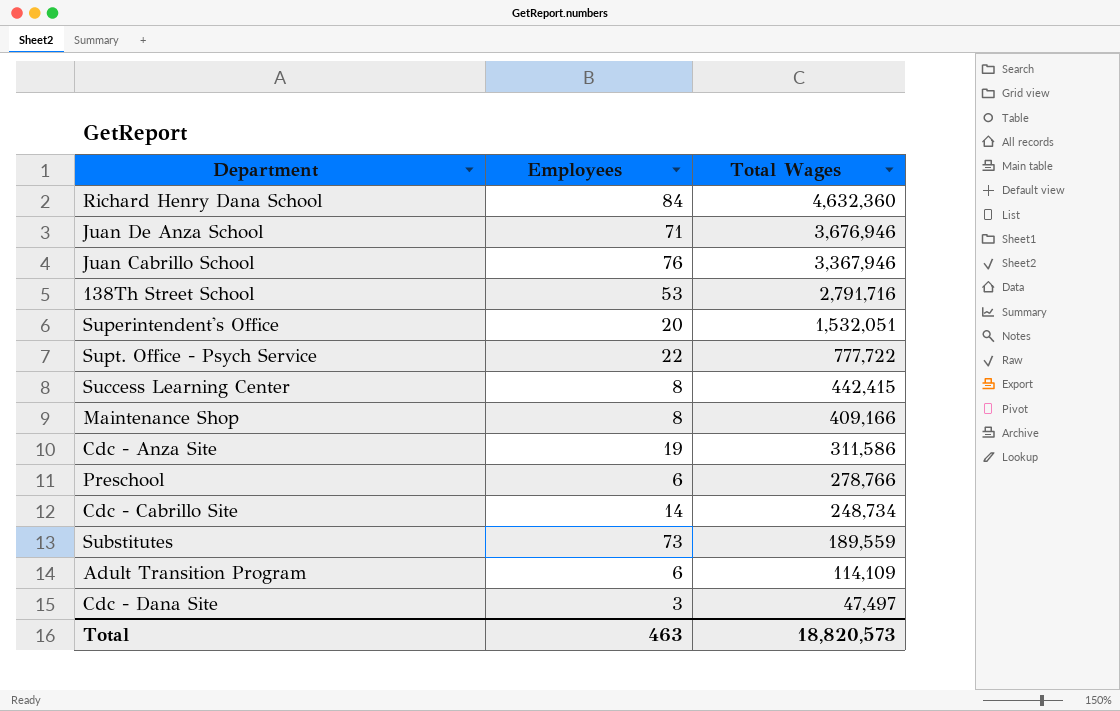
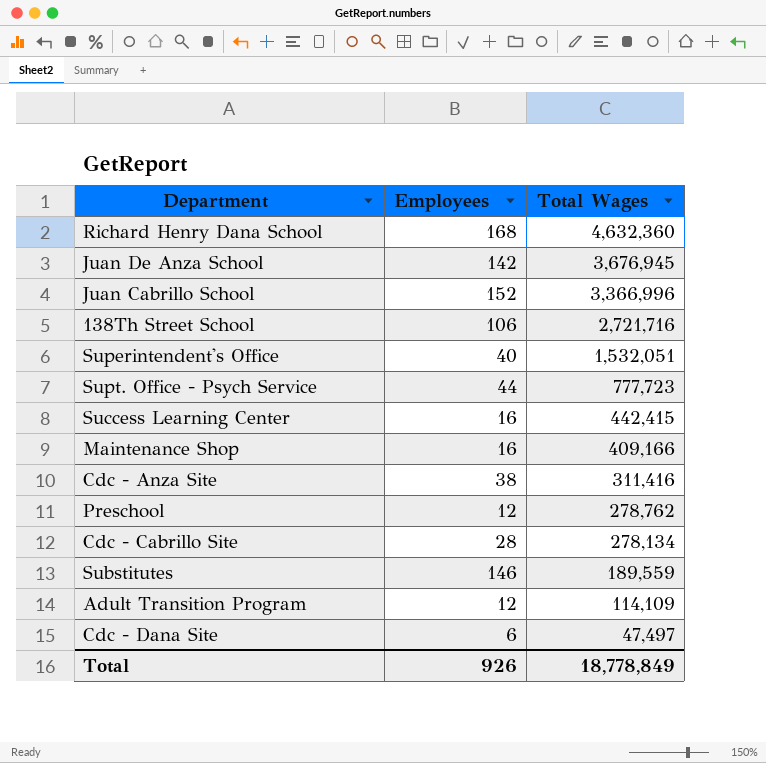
Richard Henry Dana School | Employees: 84 -> 168
Juan De Anza School | Employees: 71 -> 142
Juan De Anza School | Total Wages: 3,676,946 -> 3,676,945
Juan Cabrillo School | Employees: 76 -> 152
Juan Cabrillo School | Total Wages: 3,367,946 -> 3,366,996
138Th Street School | Employees: 53 -> 106
138Th Street School | Total Wages: 2,791,716 -> 2,721,716
Superintendent's Office | Employees: 20 -> 40
Supt. Office - Psych Service | Employees: 22 -> 44
Supt. Office - Psych Service | Total Wages: 777,722 -> 777,723
Success Learning Center | Employees: 8 -> 16
Maintenance Shop | Employees: 8 -> 16
Cdc - Anza Site | Employees: 19 -> 38
Cdc - Anza Site | Total Wages: 311,586 -> 311,416
Preschool | Employees: 6 -> 12
Preschool | Total Wages: 278,766 -> 278,762
Cdc - Cabrillo Site | Employees: 14 -> 28
Cdc - Cabrillo Site | Total Wages: 248,734 -> 278,134
Substitutes | Employees: 73 -> 146
Adult Transition Program | Employees: 6 -> 12
Cdc - Dana Site | Employees: 3 -> 6
Total | Employees: 463 -> 926
Total | Total Wages: 18,820,573 -> 18,778,849

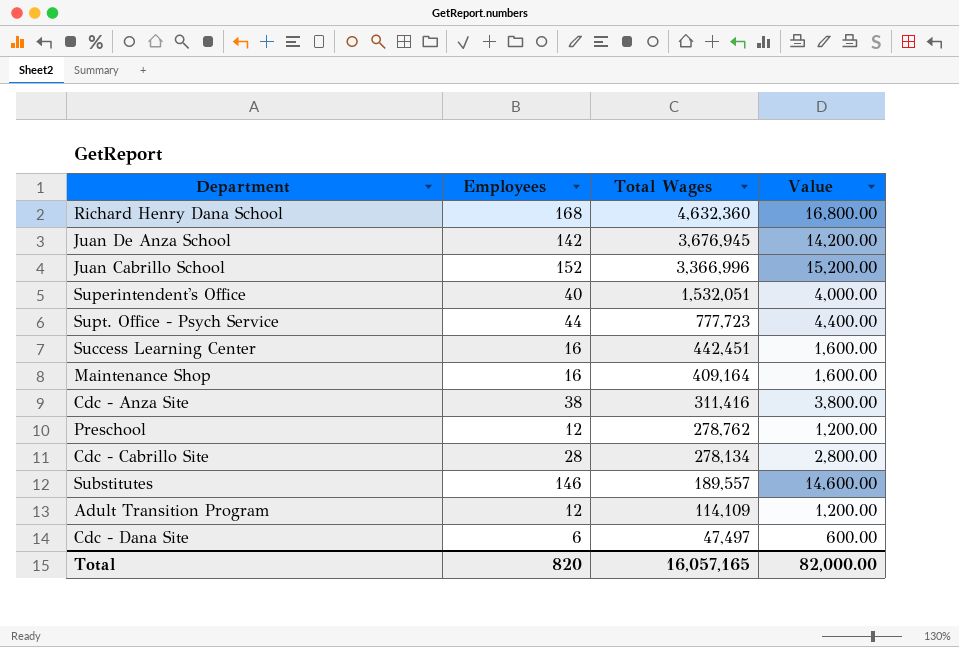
column Value | formula: none -> [Employees] * 100
row 138Th Street School: 106 | 2,721,716 -> none
Success Learning Center | Total Wages: 442,415 -> 442,451
Maintenance Shop | Total Wages: 409,166 -> 409,164
Substitutes | Total Wages: 189,559 -> 189,557
Total | Employees: 926 -> 820
Total | Total Wages: 18,778,849 -> 16,057,165

